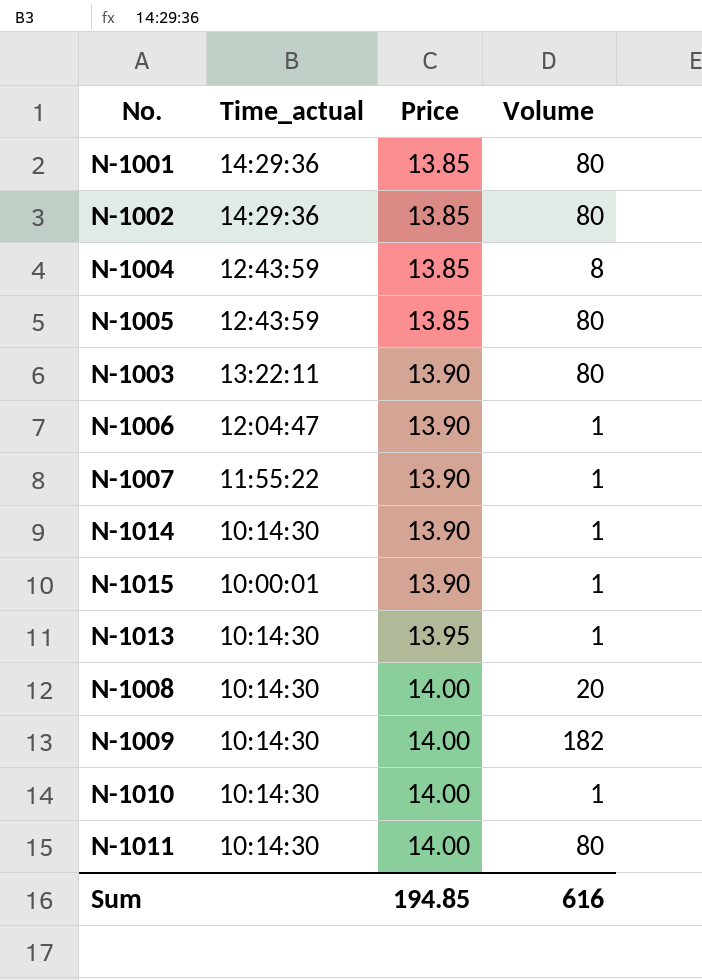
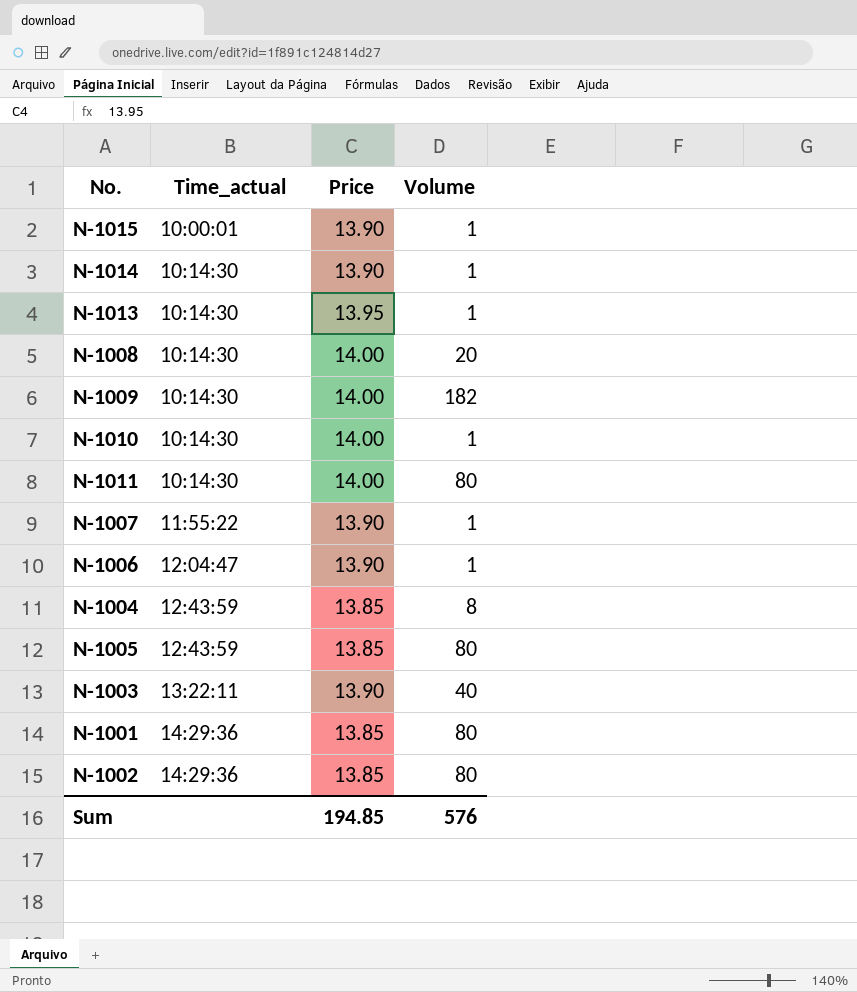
row order: Price ascending -> Time_actual ascending
N-1003 | Volume: 80 -> 40
Sum | Volume: 616 -> 576

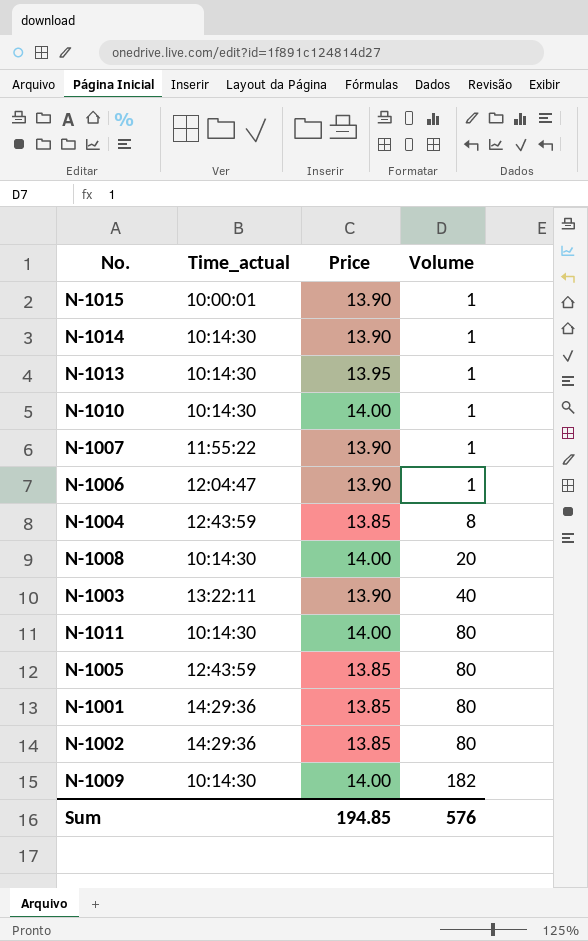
row order: Time_actual ascending -> Volume ascending

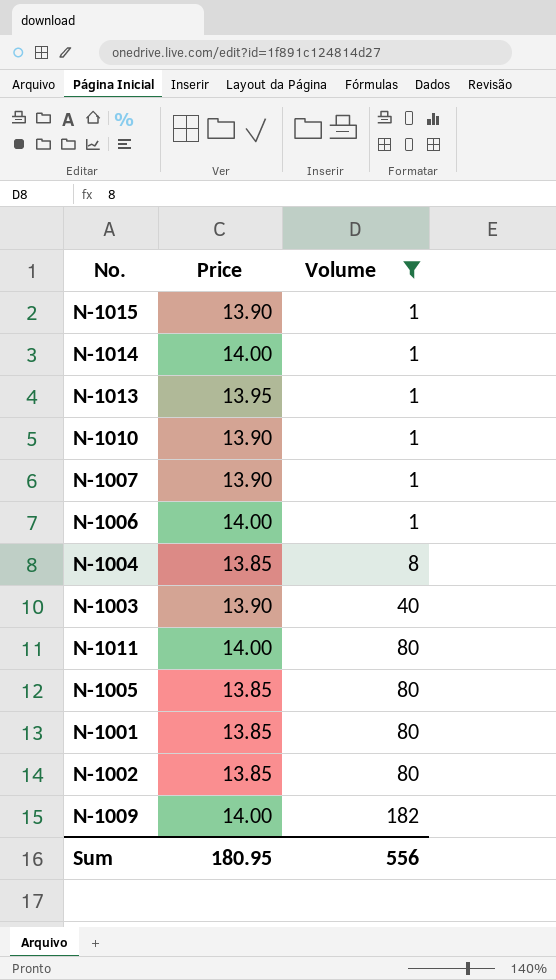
filter: none -> Volume != 20
column Time_actual | position: 2 -> none
N-1014 | Price: 13.90 -> 14.00
N-1010 | Price: 14.00 -> 13.90
N-1006 | Price: 13.90 -> 14.00
Sum | Price: 194.85 -> 180.95
Sum | Volume: 576 -> 556

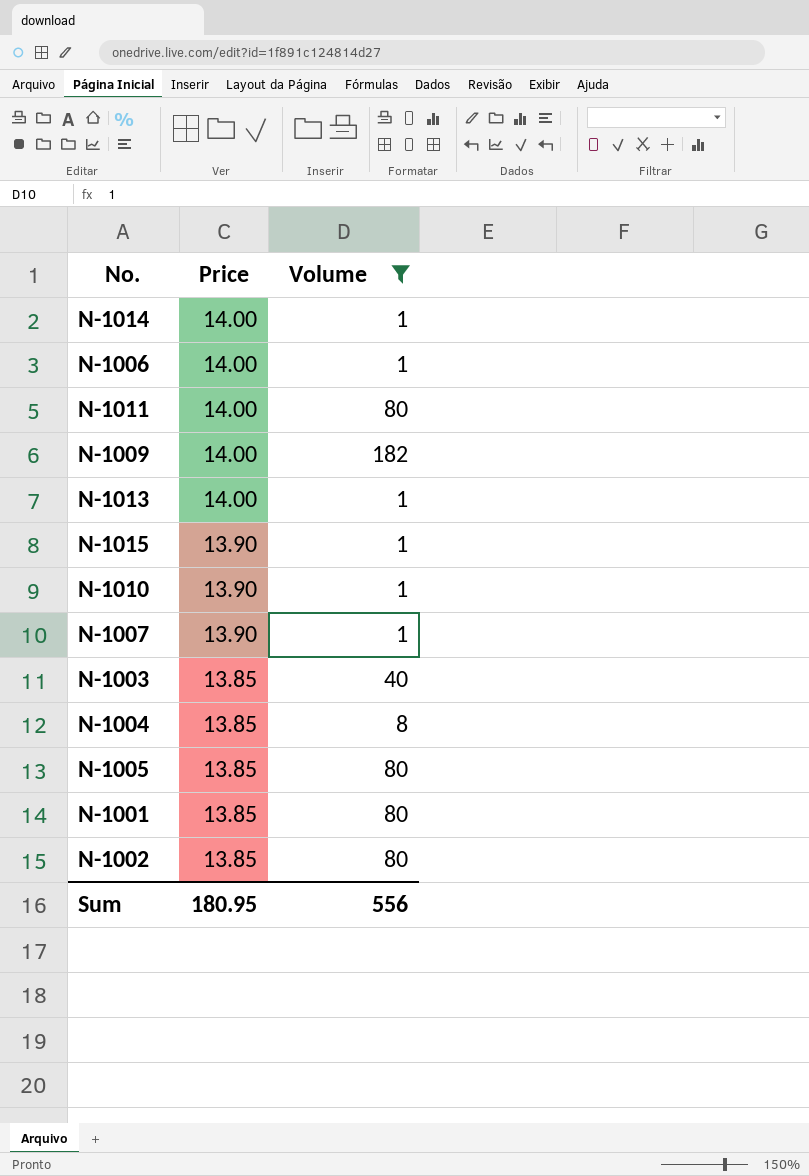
row order: Volume ascending -> Price descending
N-1013 | Price: 13.95 -> 14.00
N-1003 | Price: 13.90 -> 13.85

